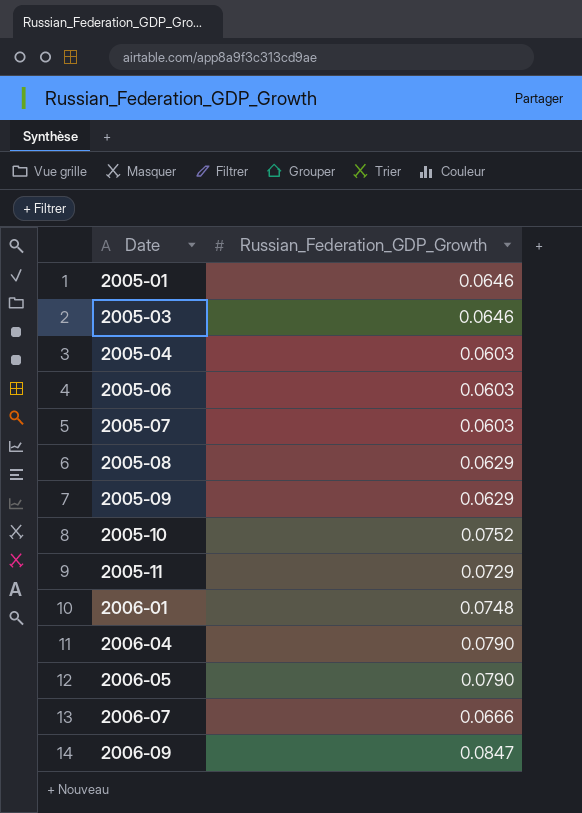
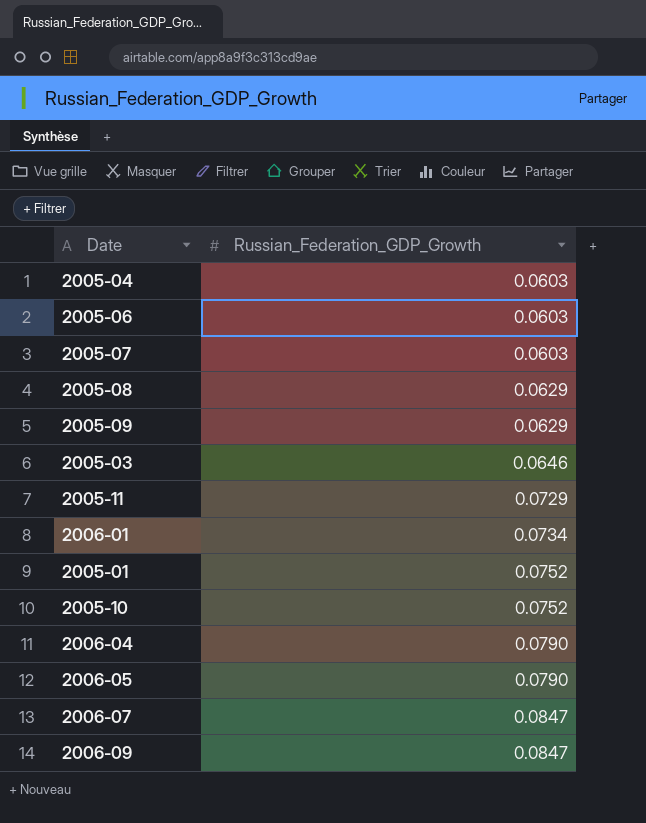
row order: Date ascending -> Russian_Federation_GDP_Growth ascending
2006-01 | Russian_Federation_GDP_Growth: 0.0748 -> 0.0734
2005-01 | Russian_Federation_GDP_Growth: 0.0646 -> 0.0752
2006-07 | Russian_Federation_GDP_Growth: 0.0666 -> 0.0847

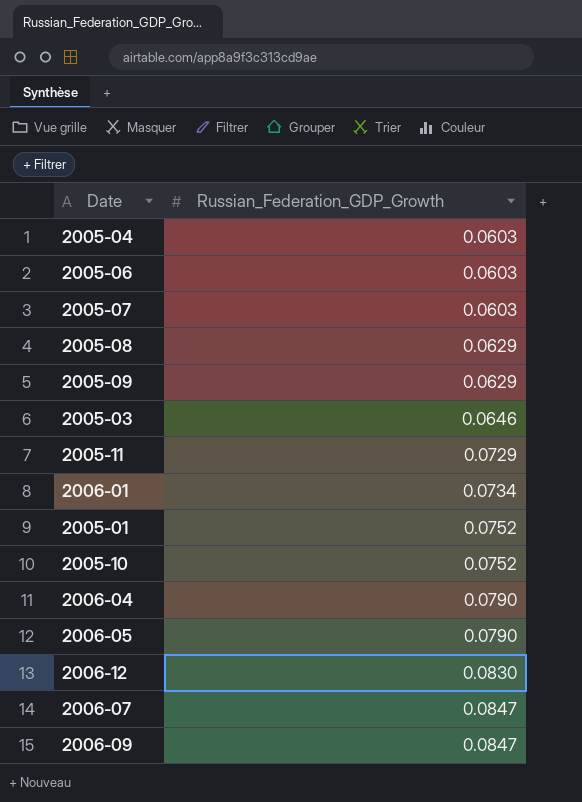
row 2006-12: none -> 0.0830

